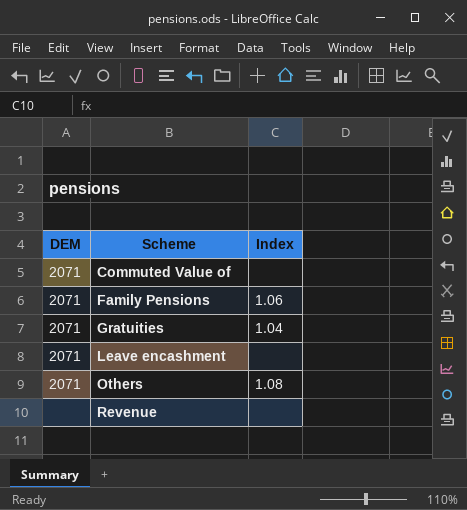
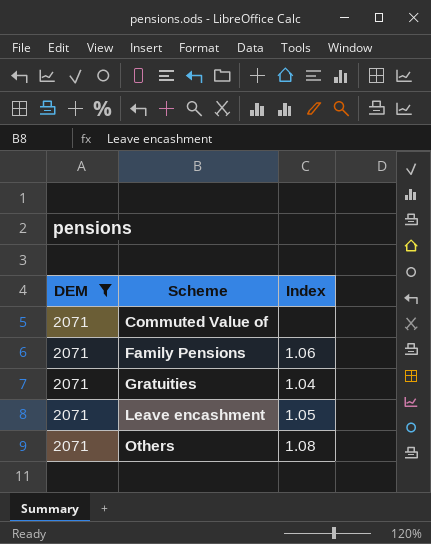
filter: none -> DEM = 2071
Leave encashment | Index: none -> 1.05

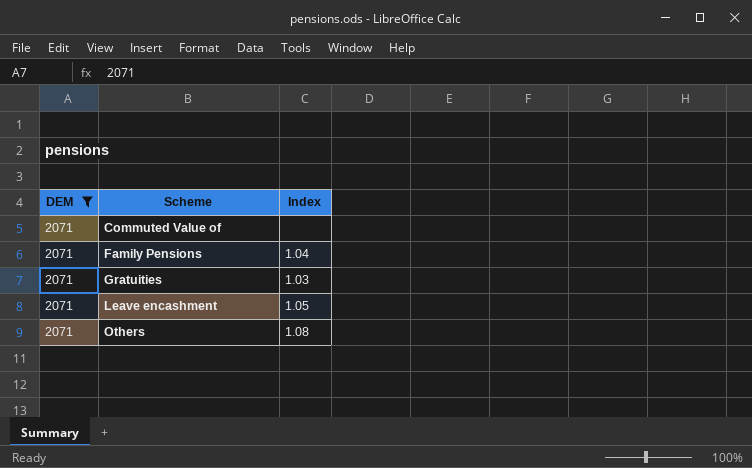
Family Pensions | Index: 1.06 -> 1.04
Gratuities | Index: 1.04 -> 1.03

